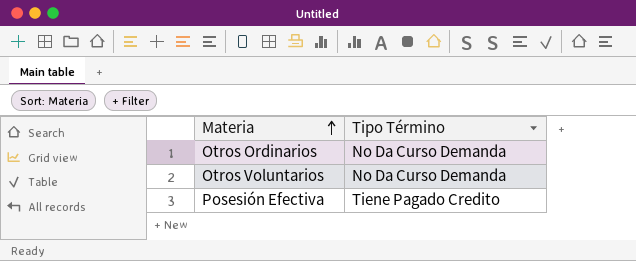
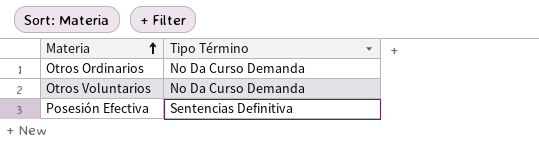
Posesión Efectiva | Tipo Término: Tiene Pagado Credito -> Sentencias Definitiva

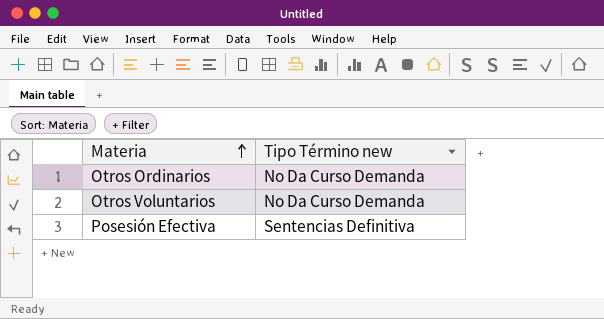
column name: Tipo Término -> Tipo Término new

